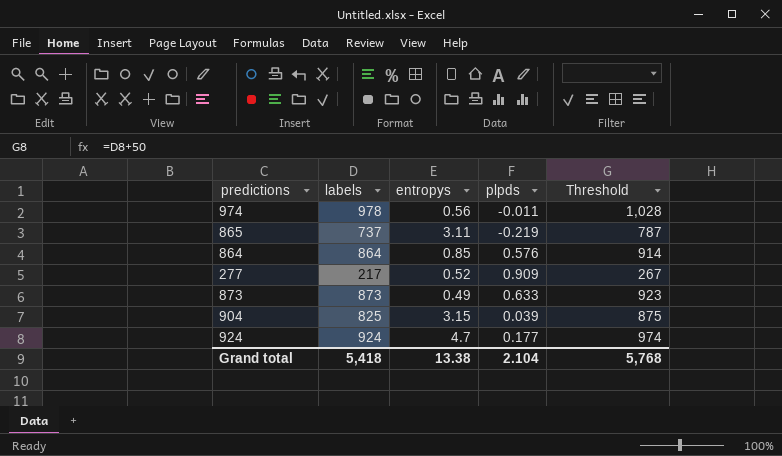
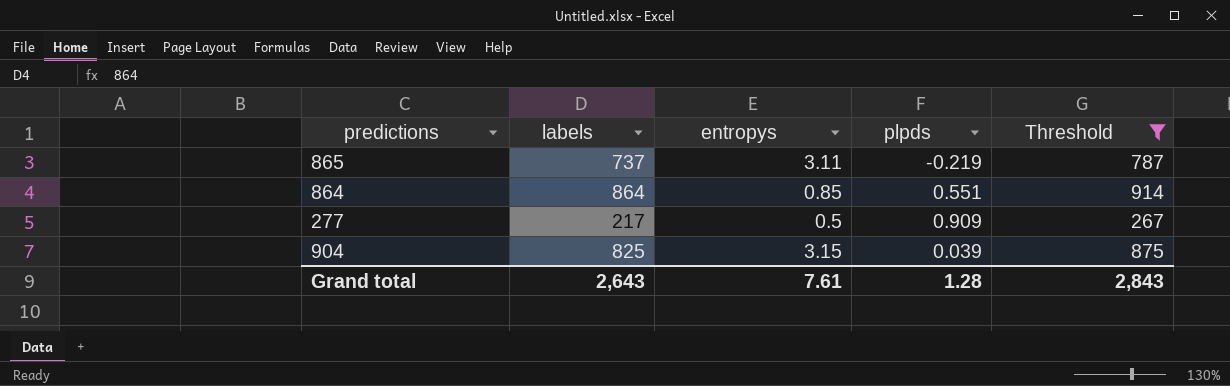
filter: none -> Threshold <= 914
864 | plpds: 0.576 -> 0.551
277 | entropys: 0.52 -> 0.5
Grand total | labels: 5,418 -> 2,643
Grand total | entropys: 13.38 -> 7.61
Grand total | plpds: 2.104 -> 1.28
Grand total | Threshold: 5,768 -> 2,843

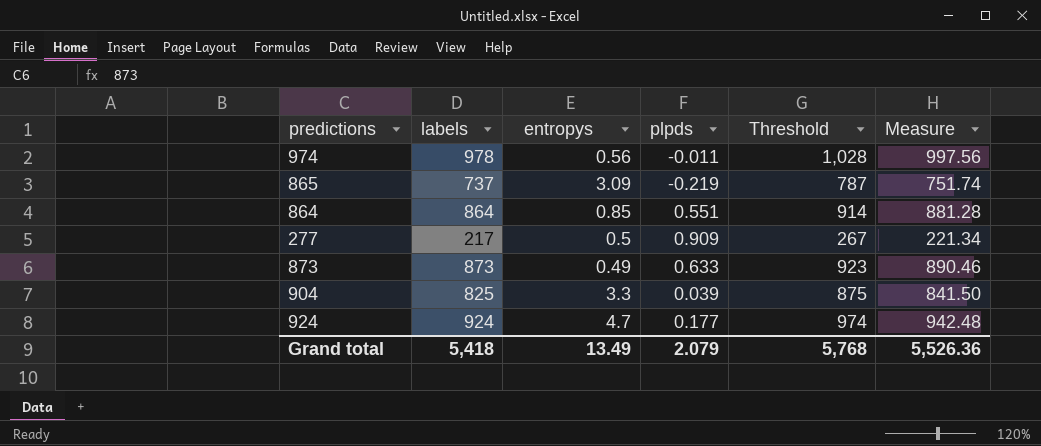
filter: Threshold <= 914 -> none
column Measure | formula: none -> [labels] * 1.02
865 | entropys: 3.11 -> 3.09
904 | entropys: 3.15 -> 3.3
Grand total | labels: 2,643 -> 5,418
Grand total | entropys: 7.61 -> 13.49
Grand total | plpds: 1.28 -> 2.079
Grand total | Threshold: 2,843 -> 5,768

